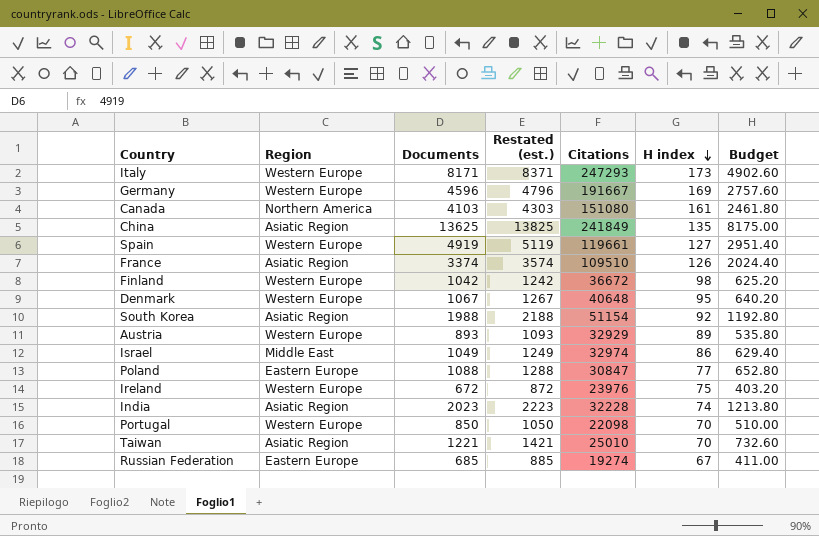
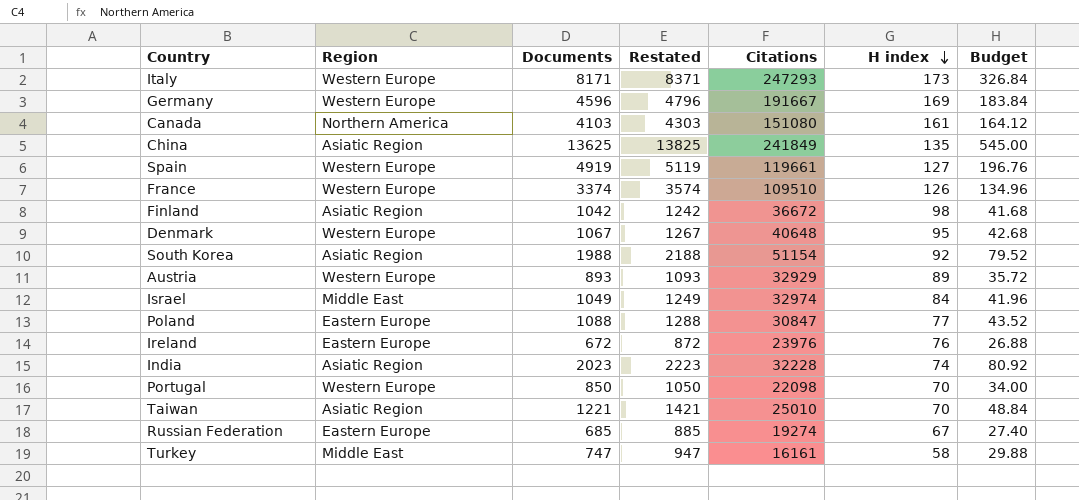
column name: Restated (est.) -> Restated
column Budget | formula: [Documents] * 0.6 -> [Documents] * 0.04
France | Region: Asiatic Region -> Western Europe
Finland | Region: Western Europe -> Asiatic Region
Israel | H index: 86 -> 84
Ireland | Region: Western Europe -> Eastern Europe
Ireland | H index: 75 -> 76
row Turkey: none -> Middle East | 747 | 947 | 16161 | 58 | 29.88

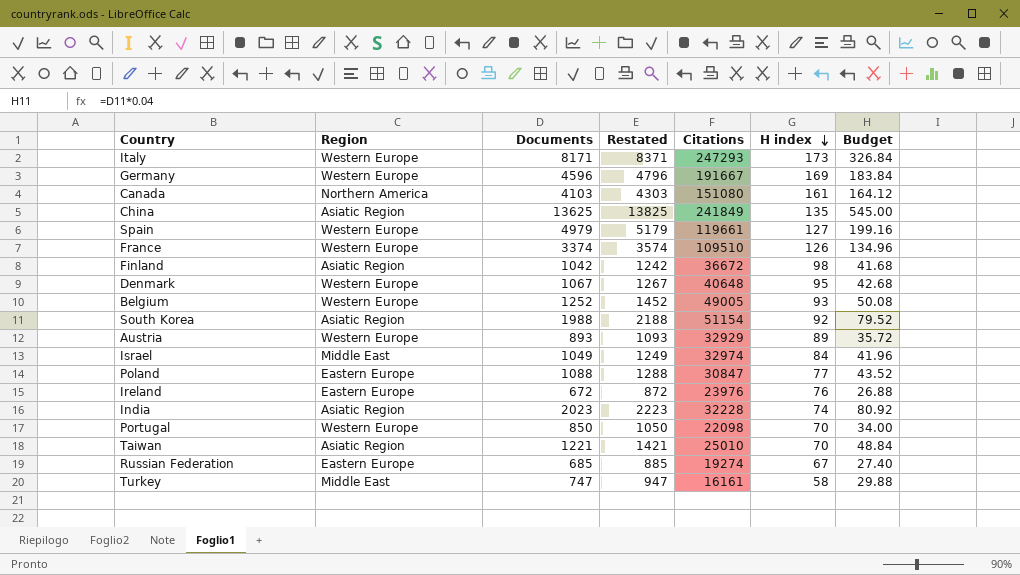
Spain | Documents: 4919 -> 4979
Spain | Restated: 5119 -> 5179
Spain | Budget: 196.76 -> 199.16
row Belgium: none -> Western Europe | 1252 | 1452 | 49005 | 93 | 50.08

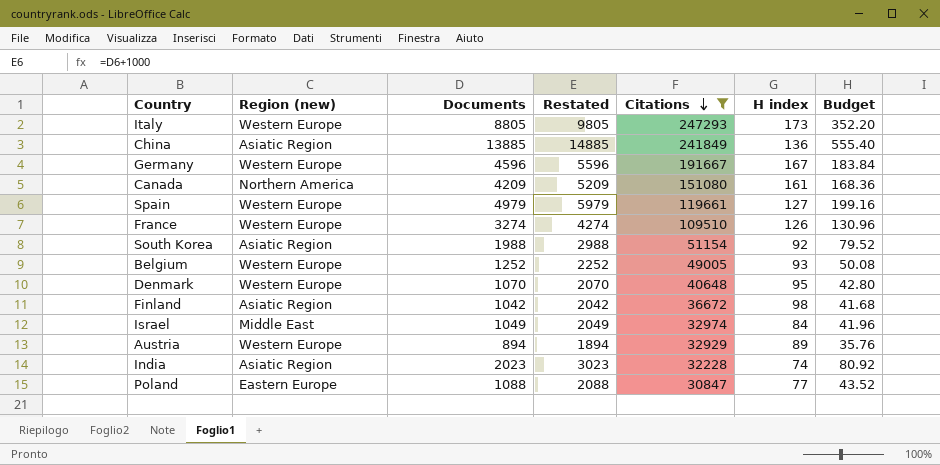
filter: none -> Citations >= 30847
row order: H index descending -> Citations descending
column name: Region -> Region (new)
column Restated | formula: [Documents] + 200 -> [Documents] + 1000
Italy | Documents: 8171 -> 8805
Italy | Budget: 326.84 -> 352.20
China | Documents: 13625 -> 13885
China | H index: 135 -> 136
China | Budget: 545.00 -> 555.40
Germany | H index: 169 -> 167
Canada | Documents: 4103 -> 4209
Canada | Budget: 164.12 -> 168.36
France | Documents: 3374 -> 3274
France | Budget: 134.96 -> 130.96
Denmark | Documents: 1067 -> 1070
Denmark | Budget: 42.68 -> 42.80
Austria | Documents: 893 -> 894
Austria | Budget: 35.72 -> 35.76

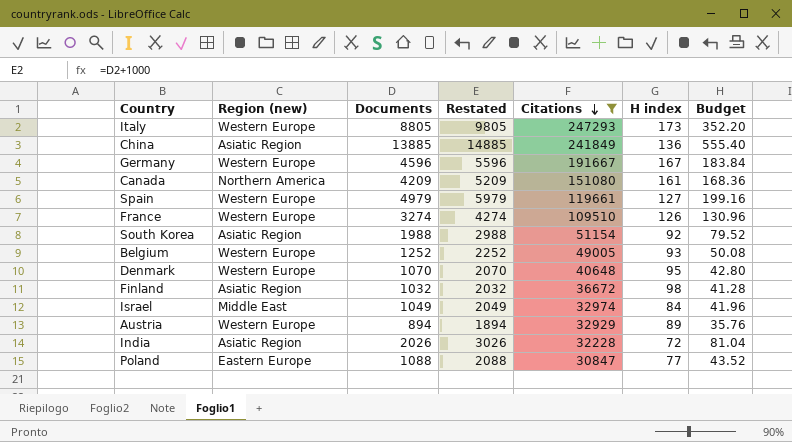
Finland | Documents: 1042 -> 1032
Finland | Restated: 2042 -> 2032
Finland | Budget: 41.68 -> 41.28
India | Documents: 2023 -> 2026
India | Restated: 3023 -> 3026
India | H index: 74 -> 72
India | Budget: 80.92 -> 81.04

